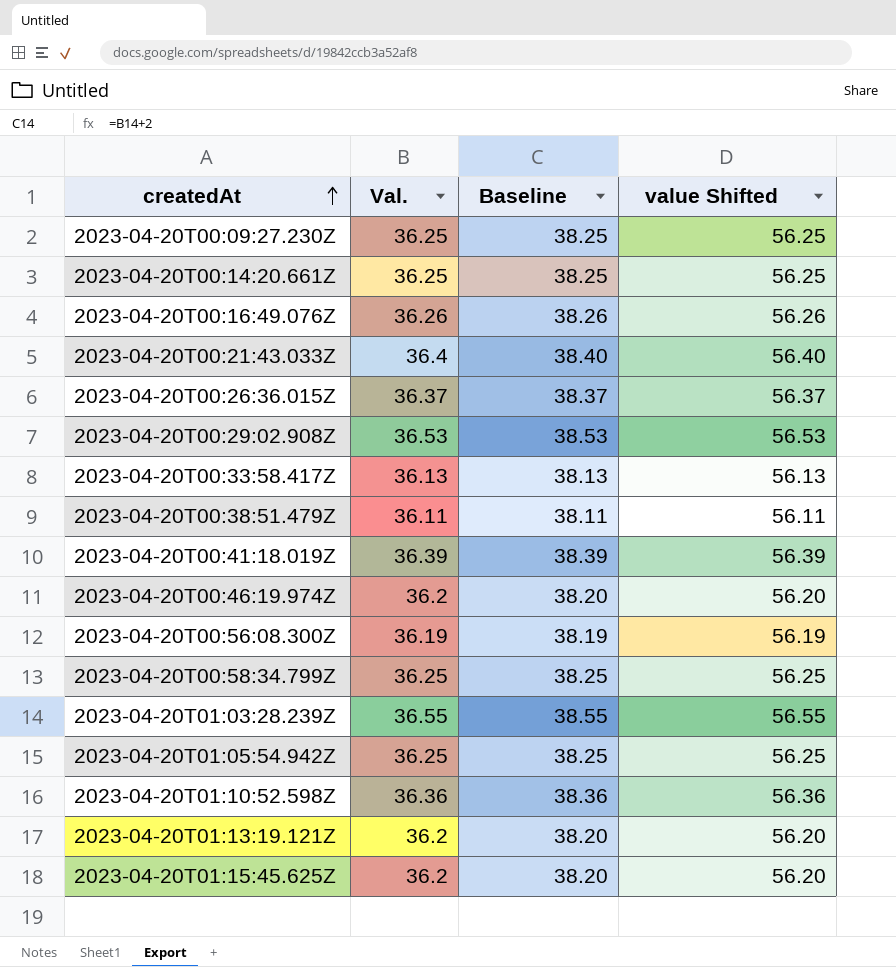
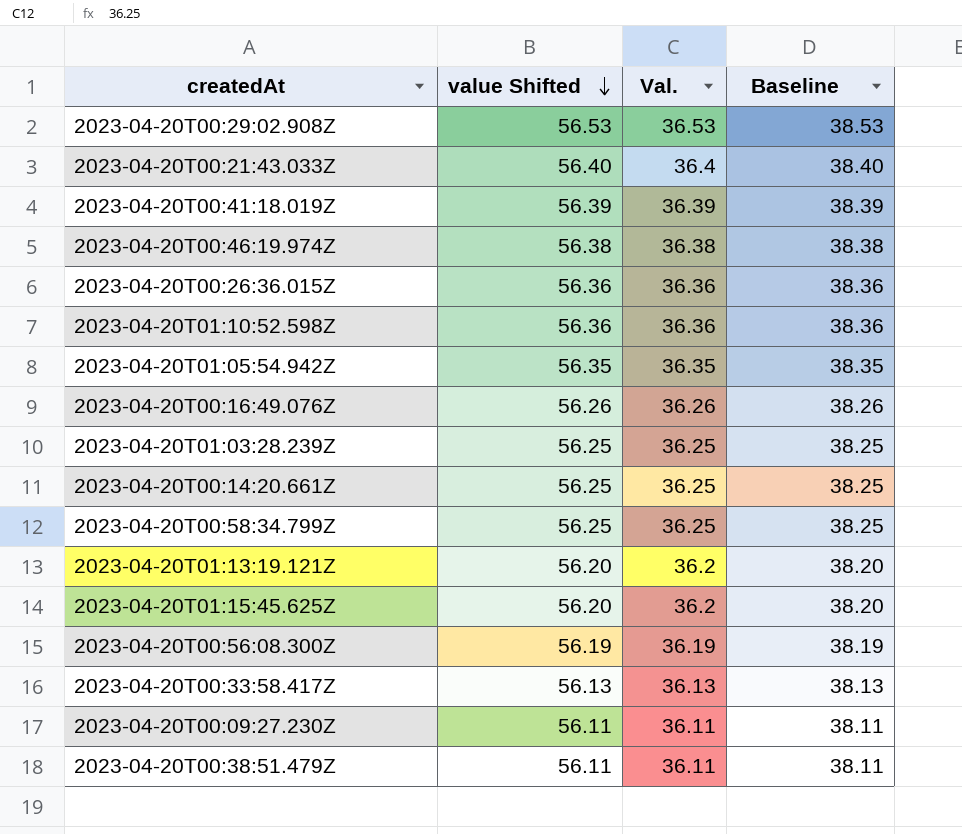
row order: createdAt ascending -> value Shifted descending
column value Shifted | position: 4 -> 2
2023-04-20T00:46:19.974Z | value Shifted: 56.20 -> 56.38
2023-04-20T00:46:19.974Z | Val.: 36.2 -> 36.38
2023-04-20T00:46:19.974Z | Baseline: 38.20 -> 38.38
2023-04-20T00:26:36.015Z | value Shifted: 56.37 -> 56.36
2023-04-20T00:26:36.015Z | Val.: 36.37 -> 36.36
2023-04-20T00:26:36.015Z | Baseline: 38.37 -> 38.36
2023-04-20T01:05:54.942Z | value Shifted: 56.25 -> 56.35
2023-04-20T01:05:54.942Z | Val.: 36.25 -> 36.35
2023-04-20T01:05:54.942Z | Baseline: 38.25 -> 38.35
2023-04-20T01:03:28.239Z | value Shifted: 56.55 -> 56.25
2023-04-20T01:03:28.239Z | Val.: 36.55 -> 36.25
2023-04-20T01:03:28.239Z | Baseline: 38.55 -> 38.25
2023-04-20T00:09:27.230Z | value Shifted: 56.25 -> 56.11
2023-04-20T00:09:27.230Z | Val.: 36.25 -> 36.11
2023-04-20T00:09:27.230Z | Baseline: 38.25 -> 38.11

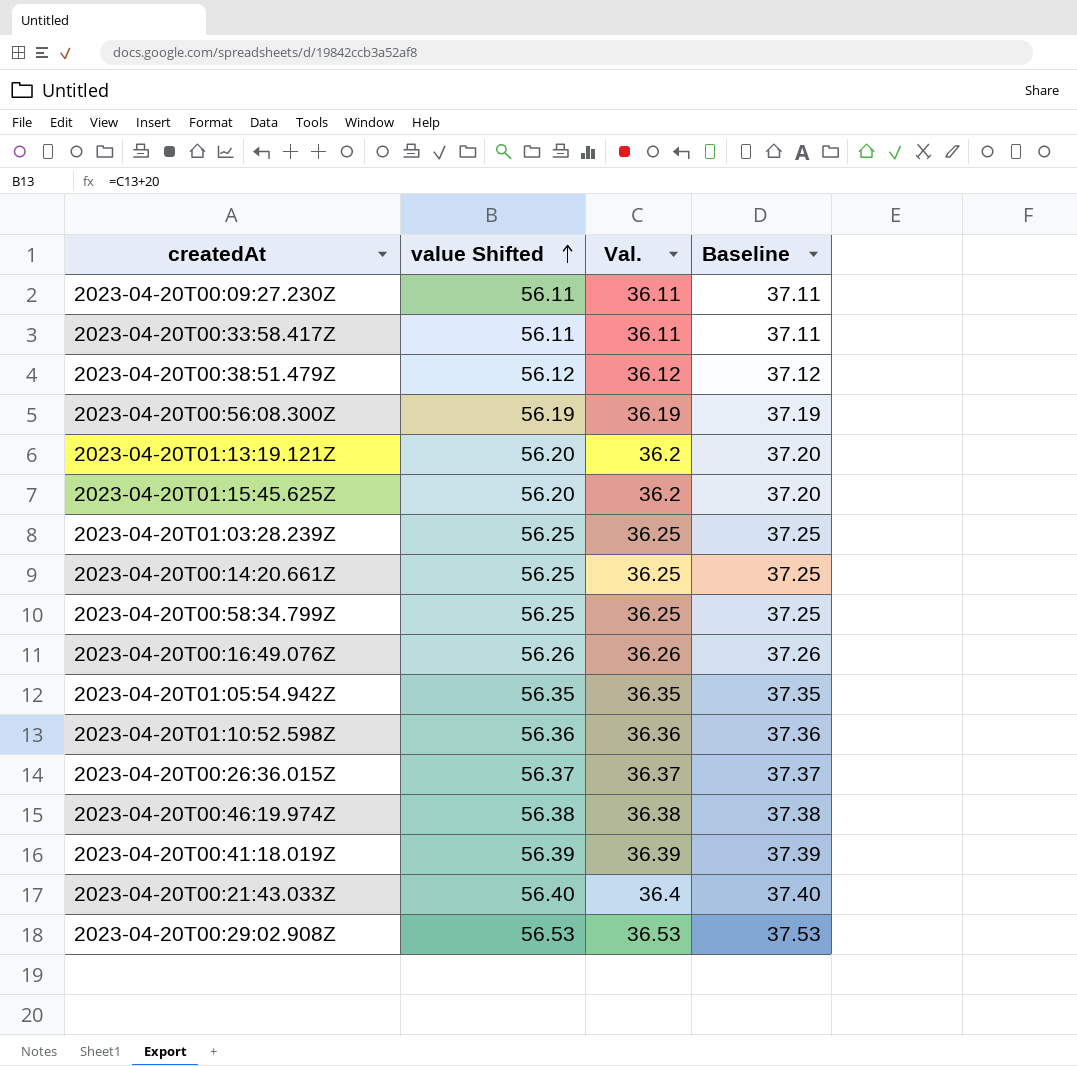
row order: value Shifted descending -> value Shifted ascending
column Baseline | formula: [Val.] + 2 -> [Val.] + 1
2023-04-20T00:33:58.417Z | value Shifted: 56.13 -> 56.11
2023-04-20T00:33:58.417Z | Val.: 36.13 -> 36.11
2023-04-20T00:38:51.479Z | value Shifted: 56.11 -> 56.12
2023-04-20T00:38:51.479Z | Val.: 36.11 -> 36.12
2023-04-20T00:26:36.015Z | value Shifted: 56.36 -> 56.37
2023-04-20T00:26:36.015Z | Val.: 36.36 -> 36.37

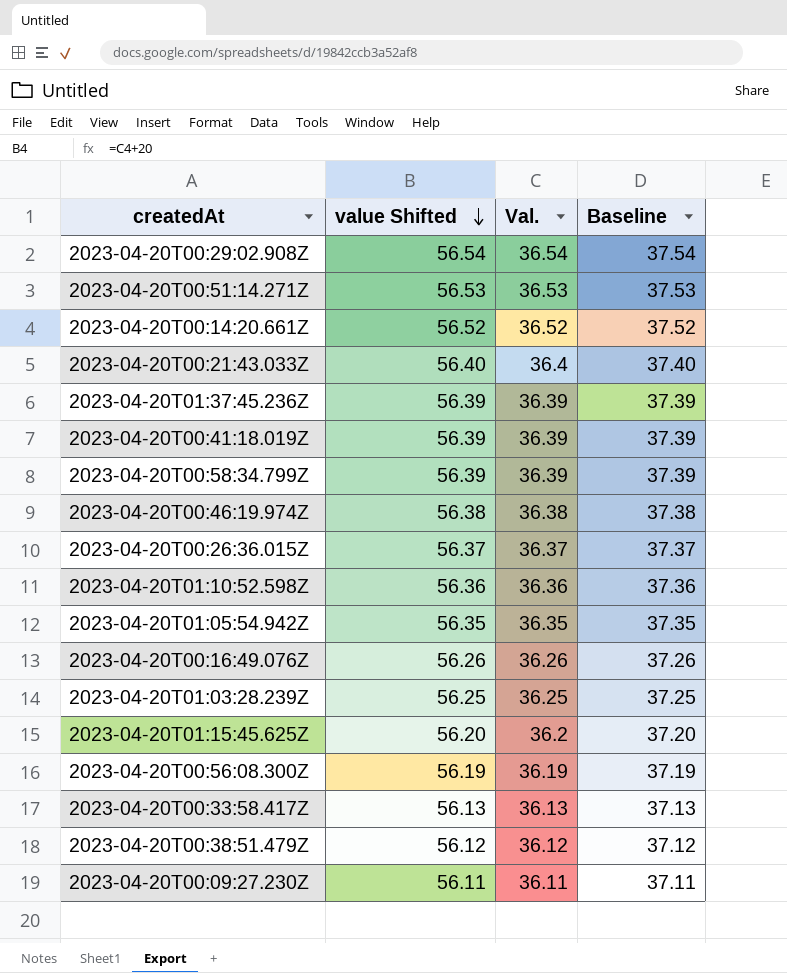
row order: value Shifted ascending -> value Shifted descending
row 2023-04-20T01:13:19.121Z: 56.20 | 36.2 | 37.20 -> none
2023-04-20T00:29:02.908Z | value Shifted: 56.53 -> 56.54
2023-04-20T00:29:02.908Z | Val.: 36.53 -> 36.54
2023-04-20T00:29:02.908Z | Baseline: 37.53 -> 37.54
row 2023-04-20T00:51:14.271Z: none -> 56.53 | 36.53 | 37.53
2023-04-20T00:14:20.661Z | value Shifted: 56.25 -> 56.52
2023-04-20T00:14:20.661Z | Val.: 36.25 -> 36.52
2023-04-20T00:14:20.661Z | Baseline: 37.25 -> 37.52
row 2023-04-20T01:37:45.236Z: none -> 56.39 | 36.39 | 37.39
2023-04-20T00:58:34.799Z | value Shifted: 56.25 -> 56.39
2023-04-20T00:58:34.799Z | Val.: 36.25 -> 36.39
2023-04-20T00:58:34.799Z | Baseline: 37.25 -> 37.39
2023-04-20T00:33:58.417Z | value Shifted: 56.11 -> 56.13
2023-04-20T00:33:58.417Z | Val.: 36.11 -> 36.13
2023-04-20T00:33:58.417Z | Baseline: 37.11 -> 37.13

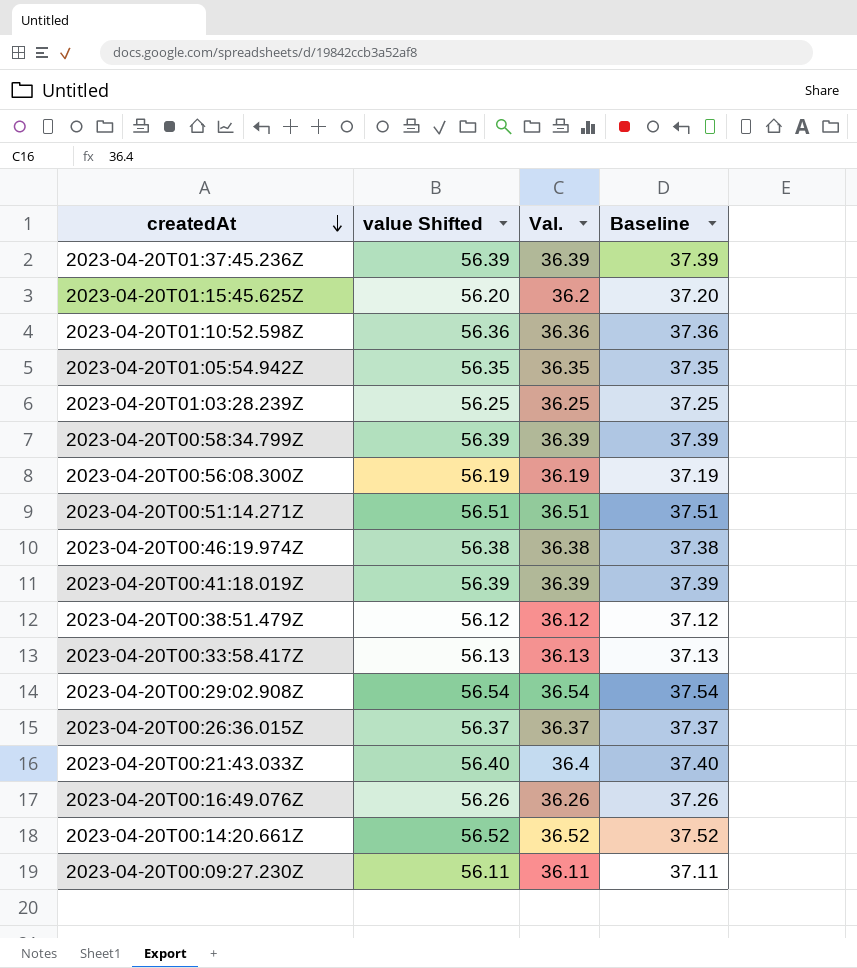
row order: value Shifted descending -> createdAt descending
2023-04-20T00:51:14.271Z | value Shifted: 56.53 -> 56.51
2023-04-20T00:51:14.271Z | Val.: 36.53 -> 36.51
2023-04-20T00:51:14.271Z | Baseline: 37.53 -> 37.51

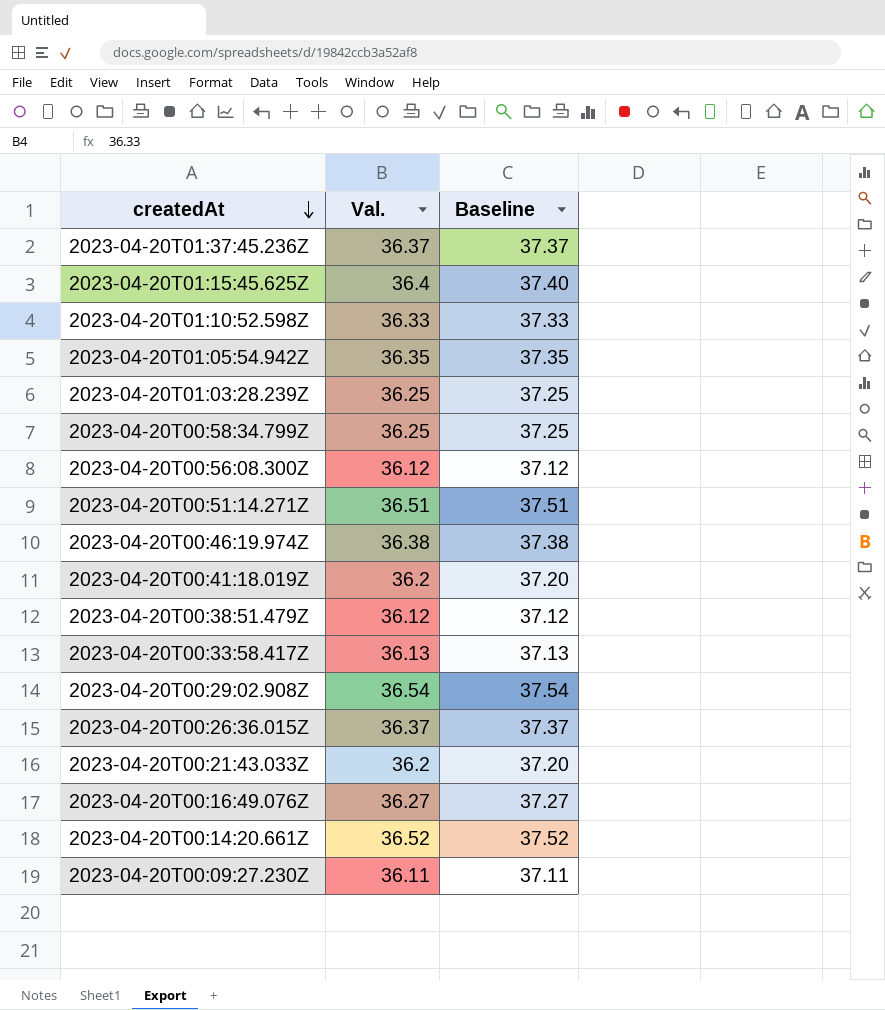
column value Shifted | formula: [Val.] + 20 -> none
2023-04-20T01:37:45.236Z | Val.: 36.39 -> 36.37
2023-04-20T01:37:45.236Z | Baseline: 37.39 -> 37.37
2023-04-20T01:15:45.625Z | Val.: 36.2 -> 36.4
2023-04-20T01:15:45.625Z | Baseline: 37.20 -> 37.40
2023-04-20T01:10:52.598Z | Val.: 36.36 -> 36.33
2023-04-20T01:10:52.598Z | Baseline: 37.36 -> 37.33
2023-04-20T00:58:34.799Z | Val.: 36.39 -> 36.25
2023-04-20T00:58:34.799Z | Baseline: 37.39 -> 37.25
2023-04-20T00:56:08.300Z | Val.: 36.19 -> 36.12
2023-04-20T00:56:08.300Z | Baseline: 37.19 -> 37.12
2023-04-20T00:41:18.019Z | Val.: 36.39 -> 36.2
2023-04-20T00:41:18.019Z | Baseline: 37.39 -> 37.20
2023-04-20T00:21:43.033Z | Val.: 36.4 -> 36.2
2023-04-20T00:21:43.033Z | Baseline: 37.40 -> 37.20
2023-04-20T00:16:49.076Z | Val.: 36.26 -> 36.27
2023-04-20T00:16:49.076Z | Baseline: 37.26 -> 37.27

